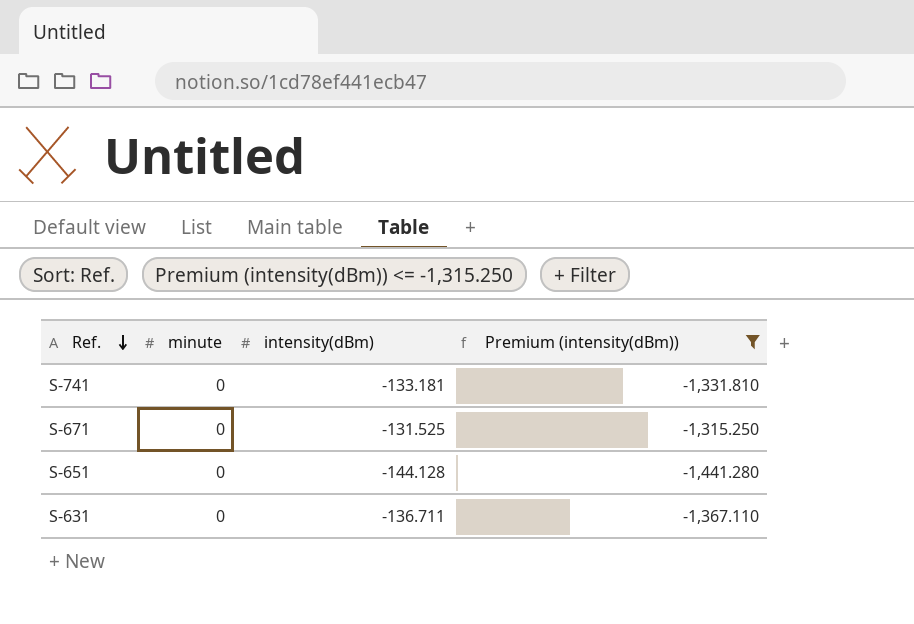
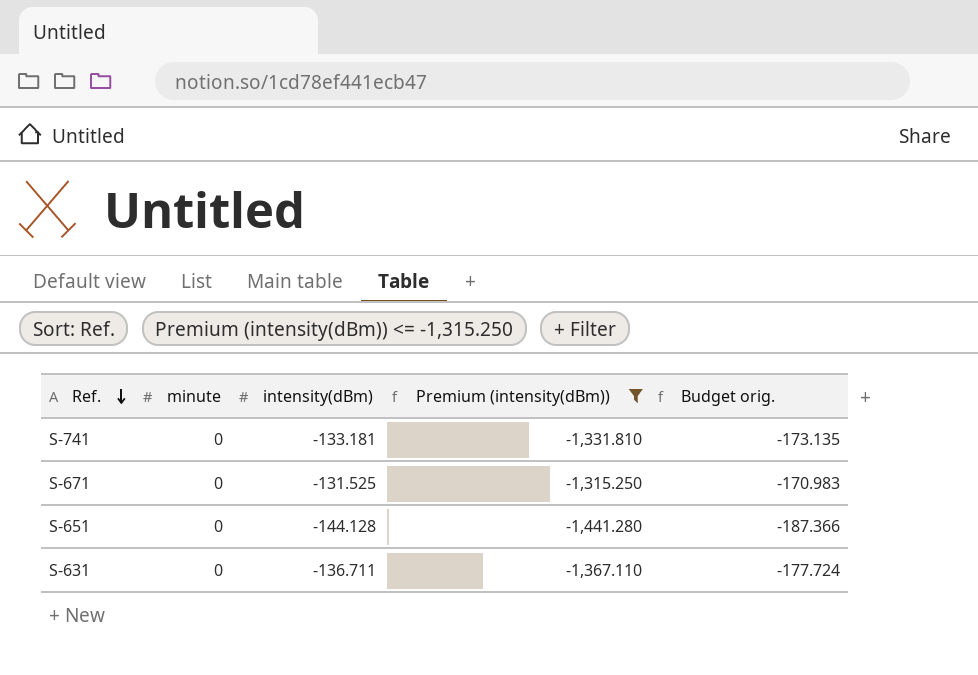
column Budget orig. | formula: none -> [intensity(dBm)] * 1.3

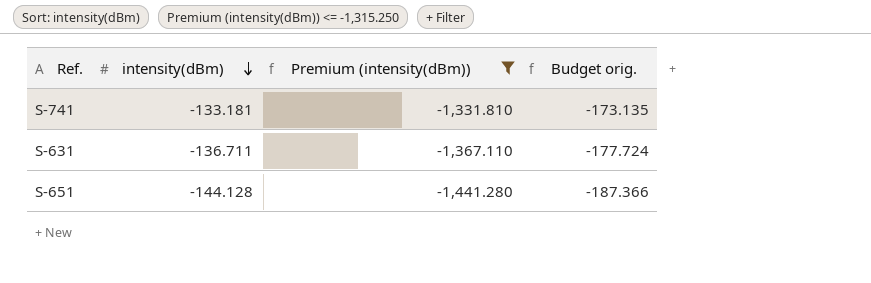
row order: Ref. descending -> intensity(dBm) descending
column minute | position: 2 -> none
row S-671: 0 | -131.525 | -1,315.250 | -170.983 -> none

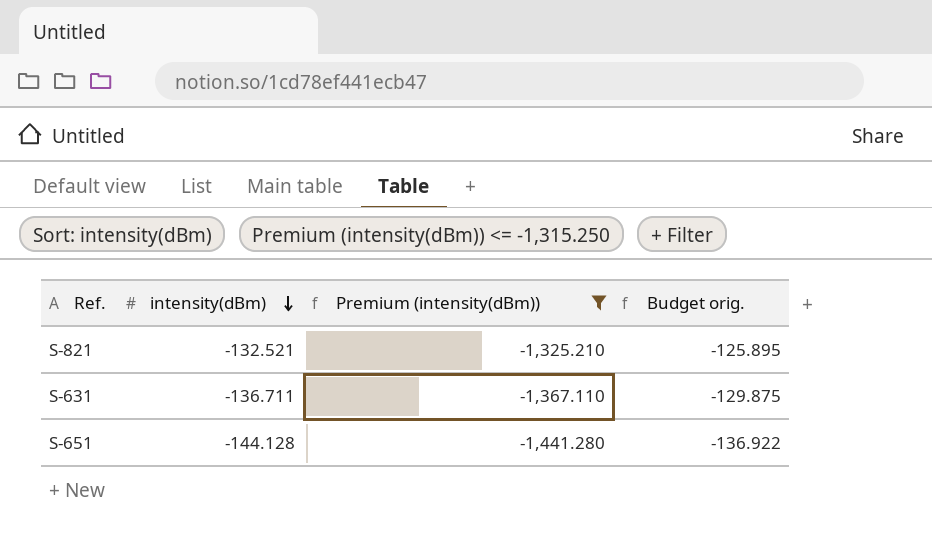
column Budget orig. | formula: [intensity(dBm)] * 1.3 -> [intensity(dBm)] * 0.95
row S-741: -133.181 | -1,331.810 | -173.135 -> none
row S-821: none -> -132.521 | -1,325.210 | -125.895

